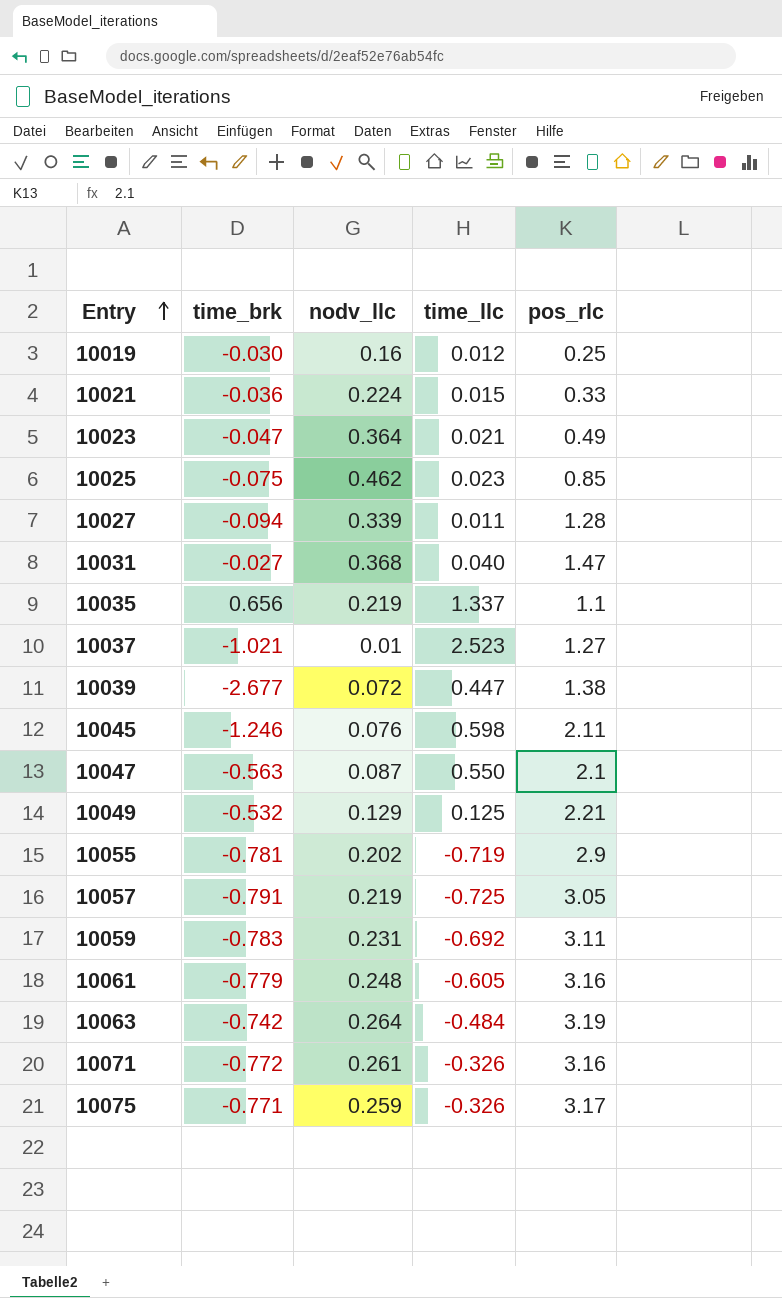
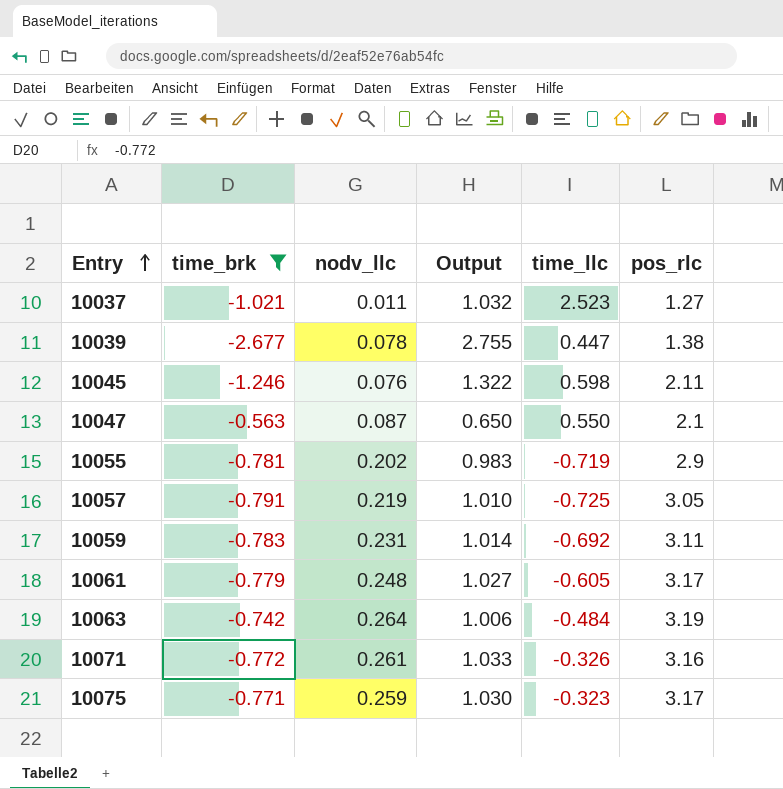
filter: none -> time_brk <= -0.563
column Output | formula: none -> [nodv_llc] - [time_brk]
10037 | nodv_llc: 0.01 -> 0.011
10039 | nodv_llc: 0.072 -> 0.078
10061 | pos_rlc: 3.16 -> 3.17
10075 | time_llc: -0.326 -> -0.323

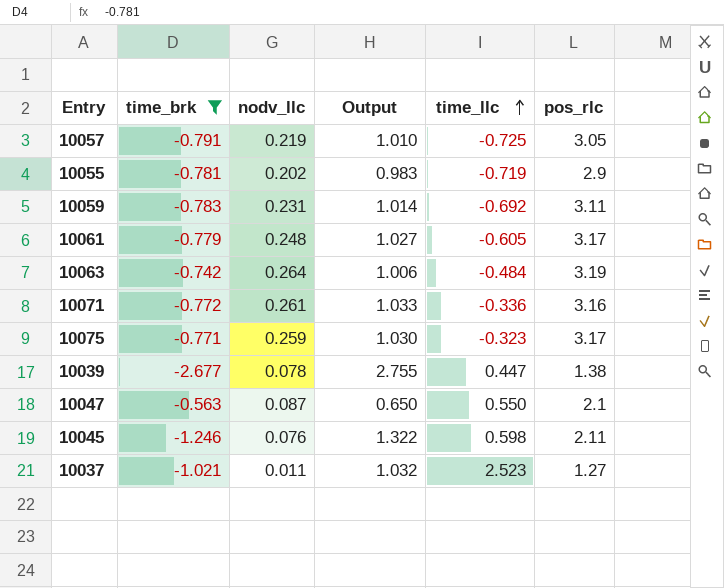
row order: Entry ascending -> time_llc ascending
10071 | time_llc: -0.326 -> -0.336

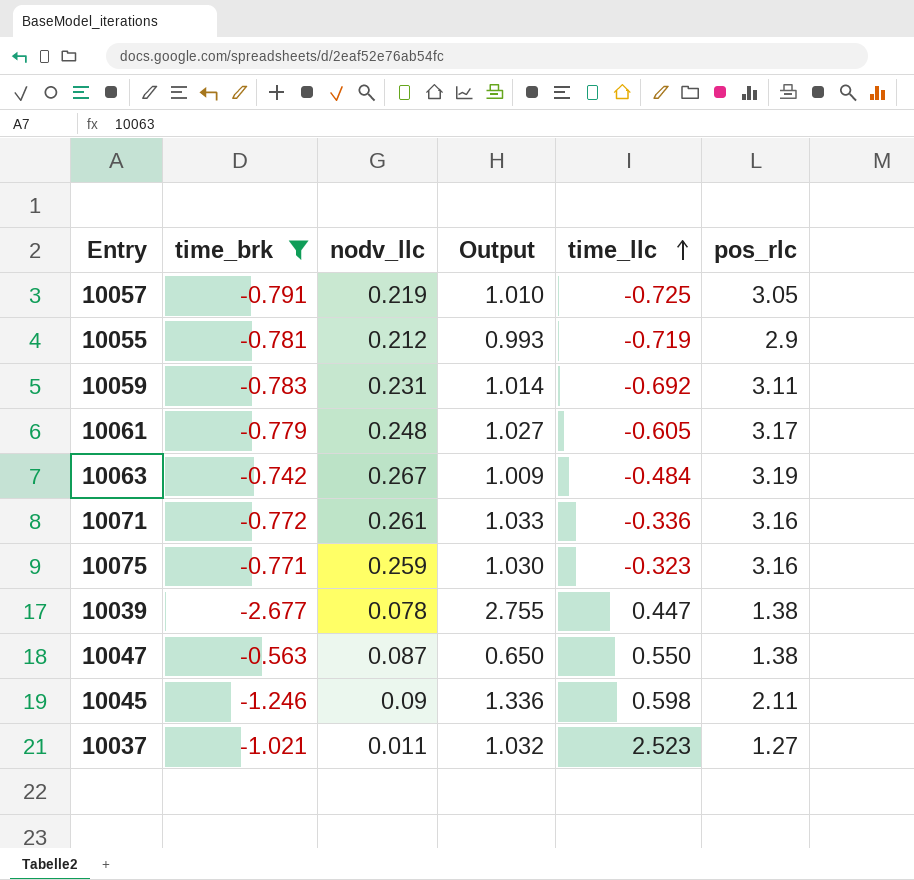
10055 | nodv_llc: 0.202 -> 0.212
10055 | Output: 0.983 -> 0.993
10063 | nodv_llc: 0.264 -> 0.267
10063 | Output: 1.006 -> 1.009
10075 | pos_rlc: 3.17 -> 3.16
10047 | pos_rlc: 2.1 -> 1.38
10045 | nodv_llc: 0.076 -> 0.09
10045 | Output: 1.322 -> 1.336

